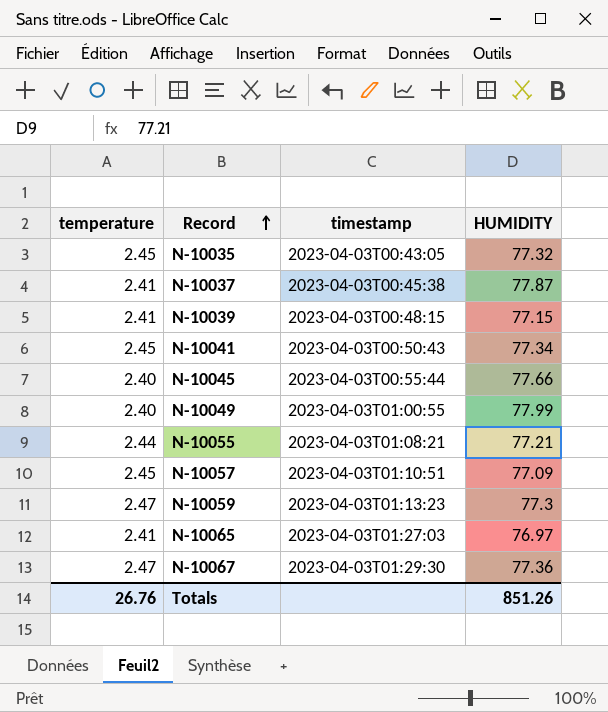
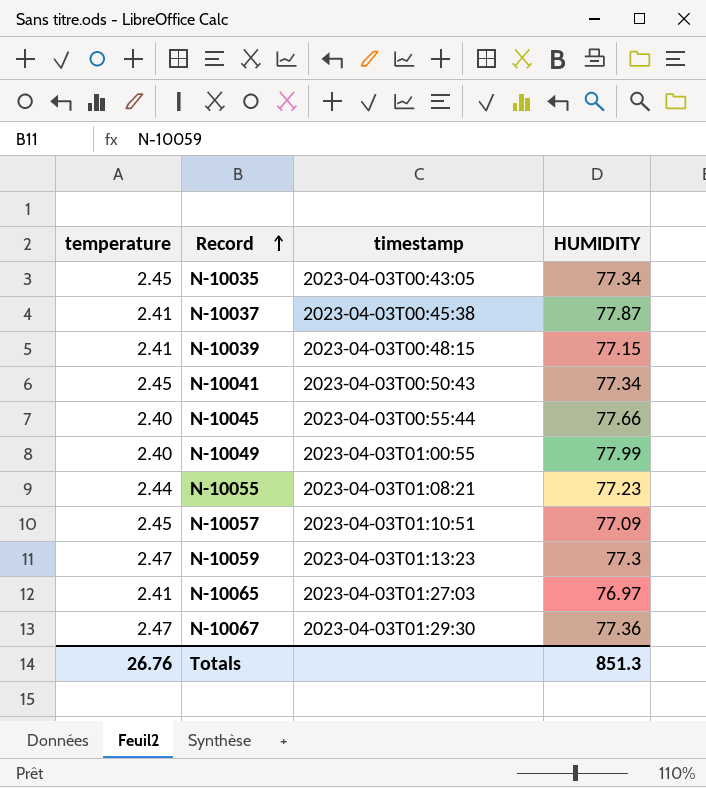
N-10035 | HUMIDITY: 77.32 -> 77.34
N-10055 | HUMIDITY: 77.21 -> 77.23
Totals | HUMIDITY: 851.26 -> 851.3

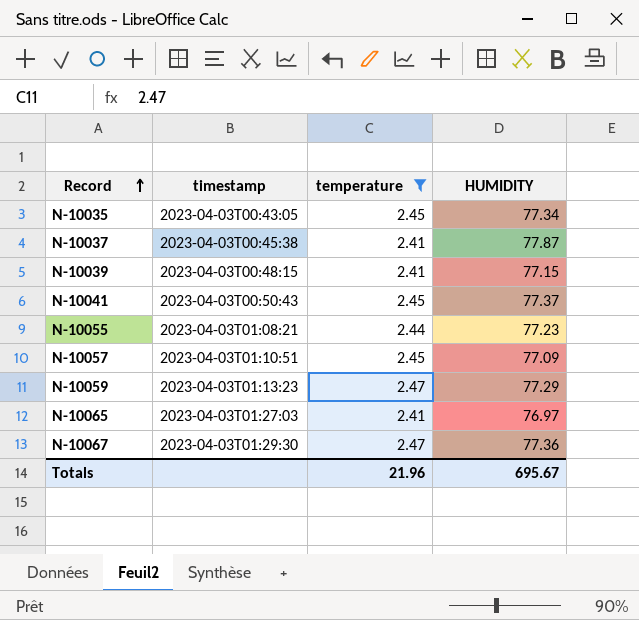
filter: none -> temperature != 2.40
column temperature | position: 1 -> 3
N-10041 | HUMIDITY: 77.34 -> 77.37
N-10059 | HUMIDITY: 77.3 -> 77.29
Totals | temperature: 26.76 -> 21.96
Totals | HUMIDITY: 851.3 -> 695.67

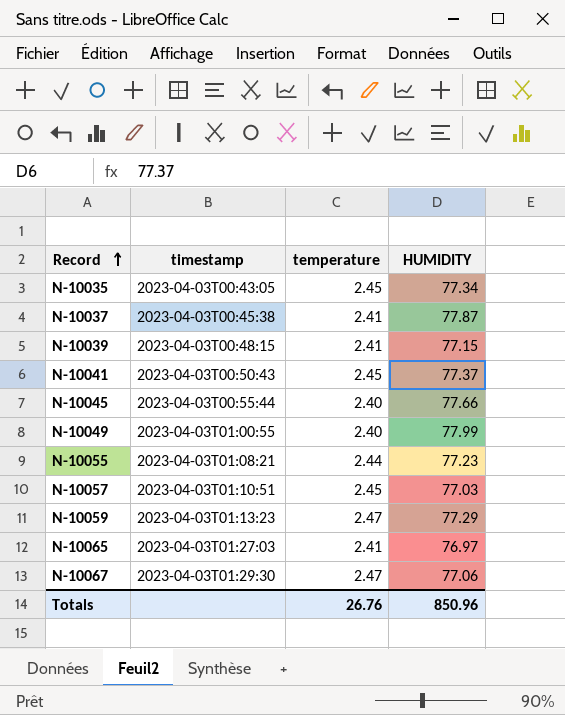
filter: temperature != 2.40 -> none
N-10057 | HUMIDITY: 77.09 -> 77.03
N-10067 | HUMIDITY: 77.36 -> 77.06
Totals | temperature: 21.96 -> 26.76
Totals | HUMIDITY: 695.67 -> 850.96

